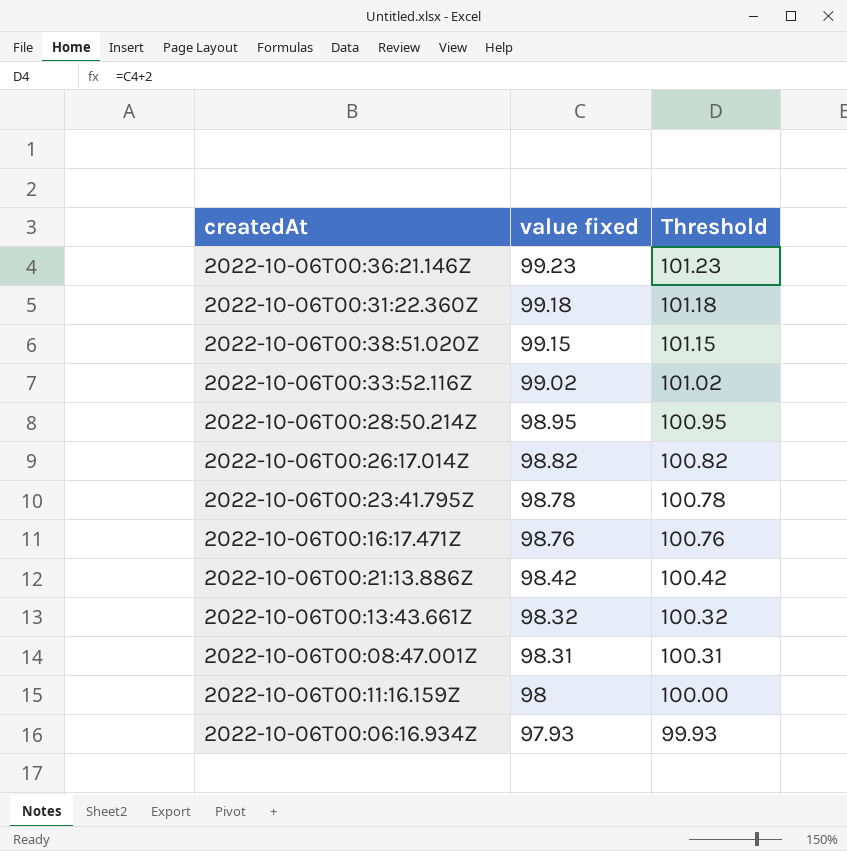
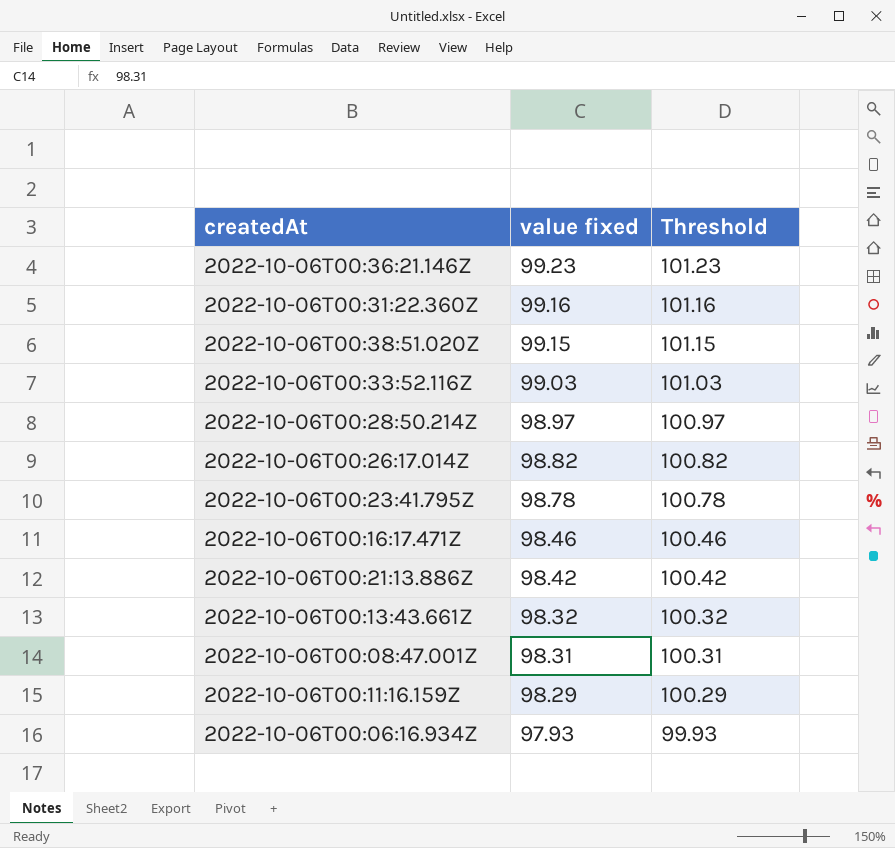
2022-10-06T00:31:22.360Z | value fixed: 99.18 -> 99.16
2022-10-06T00:31:22.360Z | Threshold: 101.18 -> 101.16
2022-10-06T00:33:52.116Z | value fixed: 99.02 -> 99.03
2022-10-06T00:33:52.116Z | Threshold: 101.02 -> 101.03
2022-10-06T00:28:50.214Z | value fixed: 98.95 -> 98.97
2022-10-06T00:28:50.214Z | Threshold: 100.95 -> 100.97
2022-10-06T00:16:17.471Z | value fixed: 98.76 -> 98.46
2022-10-06T00:16:17.471Z | Threshold: 100.76 -> 100.46
2022-10-06T00:11:16.159Z | value fixed: 98 -> 98.29
2022-10-06T00:11:16.159Z | Threshold: 100.00 -> 100.29

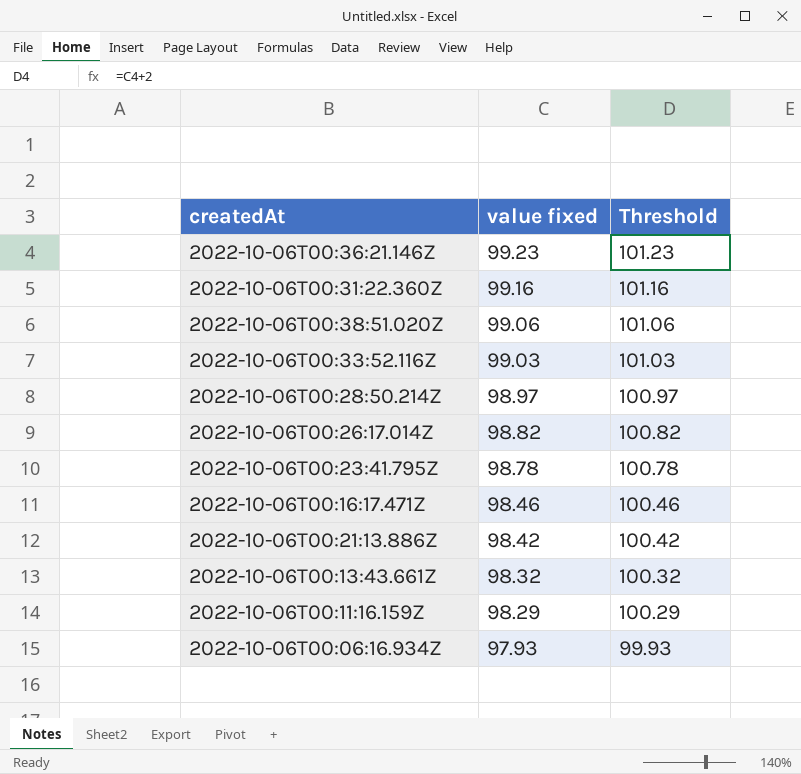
row 2022-10-06T00:08:47.001Z: 98.31 | 100.31 -> none
2022-10-06T00:38:51.020Z | value fixed: 99.15 -> 99.06
2022-10-06T00:38:51.020Z | Threshold: 101.15 -> 101.06

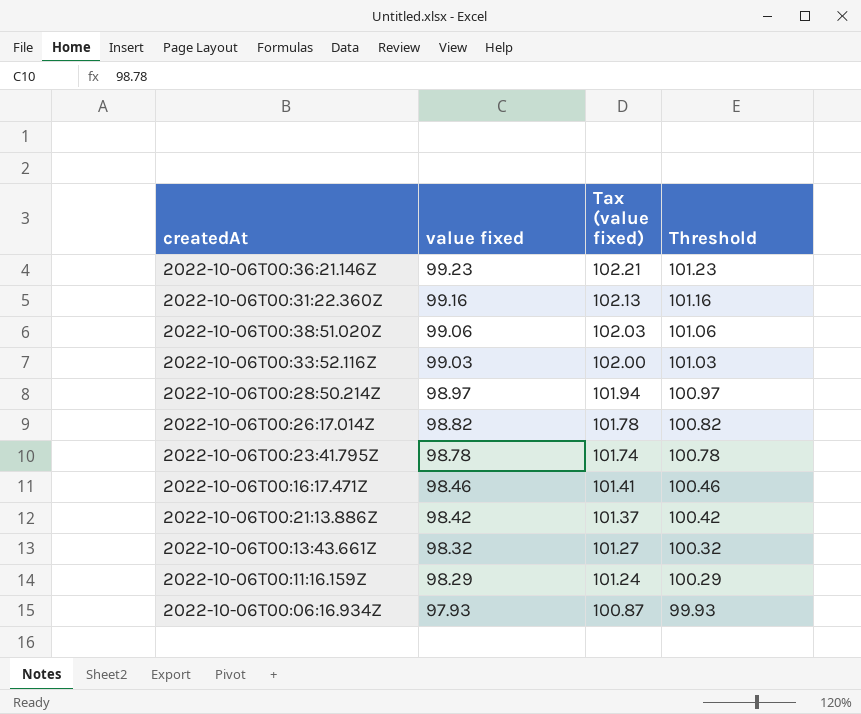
column Tax (value fixed) | formula: none -> [value fixed] * 1.03

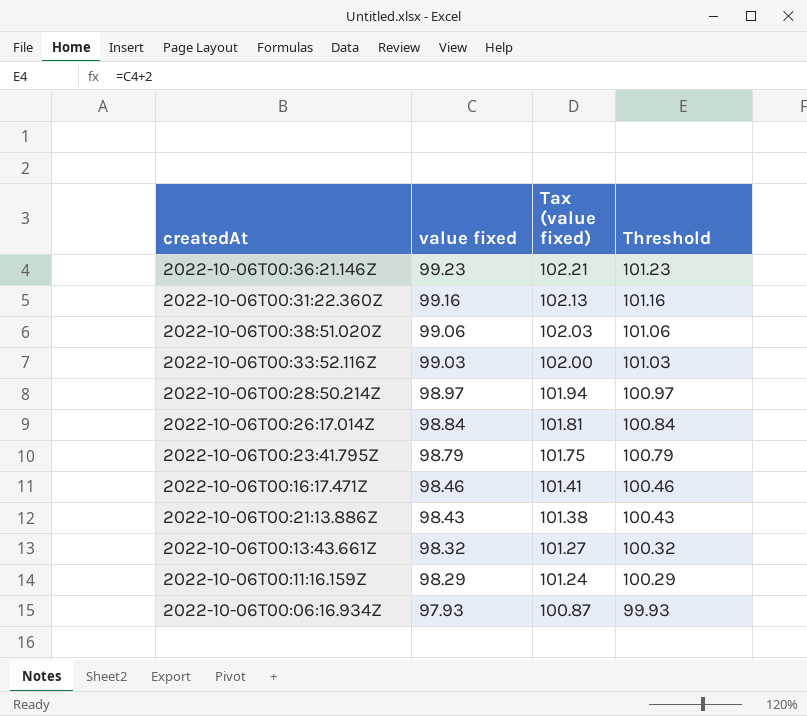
2022-10-06T00:26:17.014Z | value fixed: 98.82 -> 98.84
2022-10-06T00:26:17.014Z | Tax (value fixed): 101.78 -> 101.81
2022-10-06T00:26:17.014Z | Threshold: 100.82 -> 100.84
2022-10-06T00:23:41.795Z | value fixed: 98.78 -> 98.79
2022-10-06T00:23:41.795Z | Tax (value fixed): 101.74 -> 101.75
2022-10-06T00:23:41.795Z | Threshold: 100.78 -> 100.79
2022-10-06T00:21:13.886Z | value fixed: 98.42 -> 98.43
2022-10-06T00:21:13.886Z | Tax (value fixed): 101.37 -> 101.38
2022-10-06T00:21:13.886Z | Threshold: 100.42 -> 100.43

